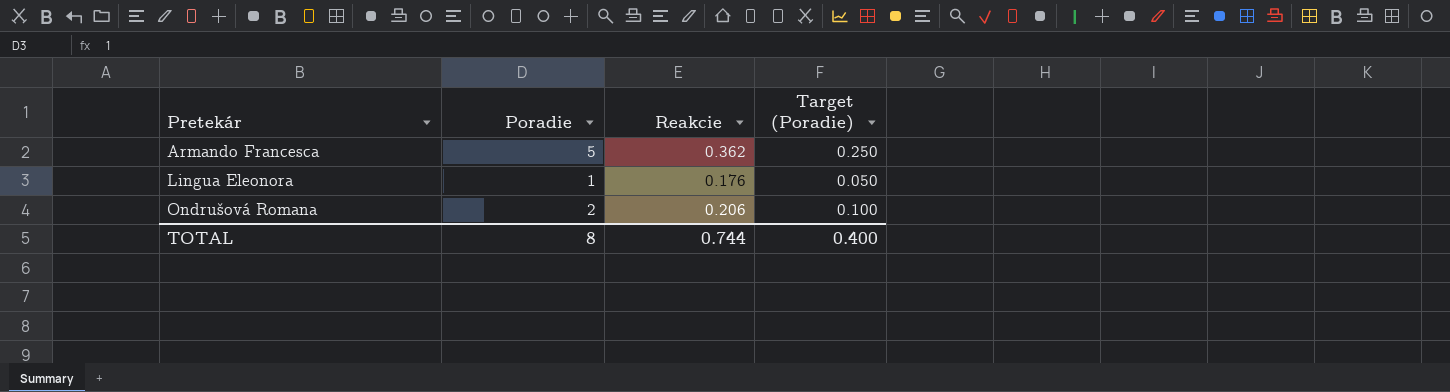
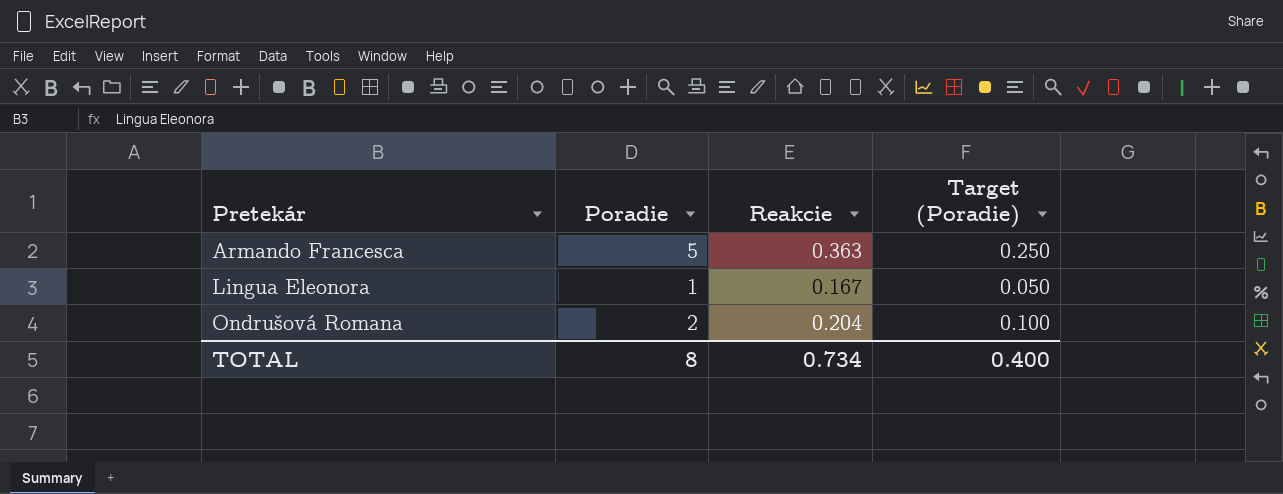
Armando Francesca | Reakcie: 0.362 -> 0.363
Lingua Eleonora | Reakcie: 0.176 -> 0.167
Ondrušová Romana | Reakcie: 0.206 -> 0.204
TOTAL | Reakcie: 0.744 -> 0.734

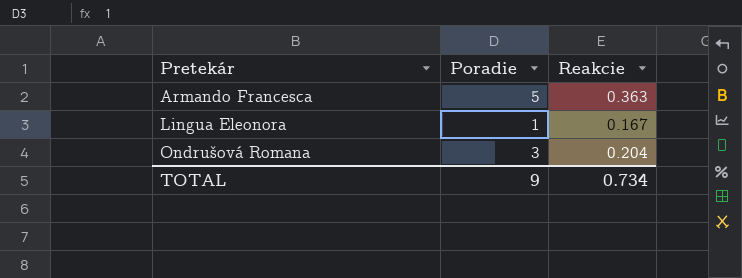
column Target (Poradie) | formula: [Poradie] * 0.05 -> none
Ondrušová Romana | Poradie: 2 -> 3
TOTAL | Poradie: 8 -> 9

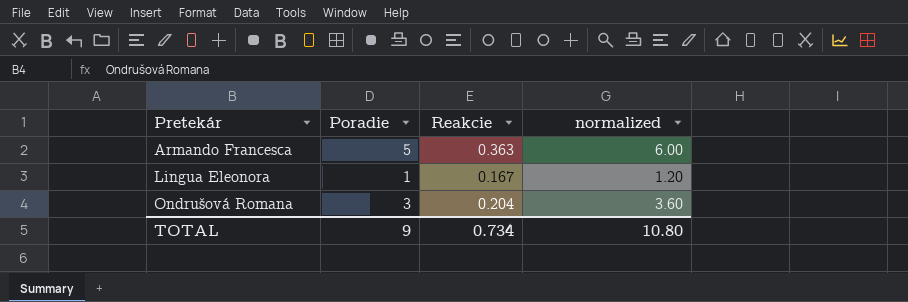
column normalized | formula: none -> [Poradie] * 1.2

